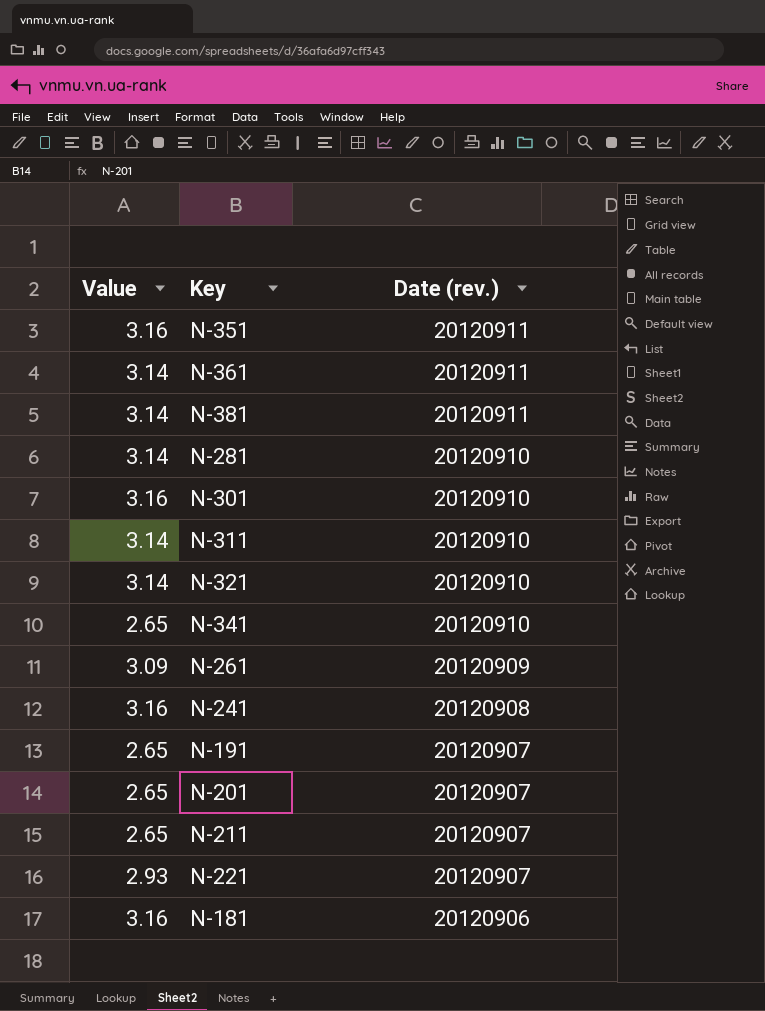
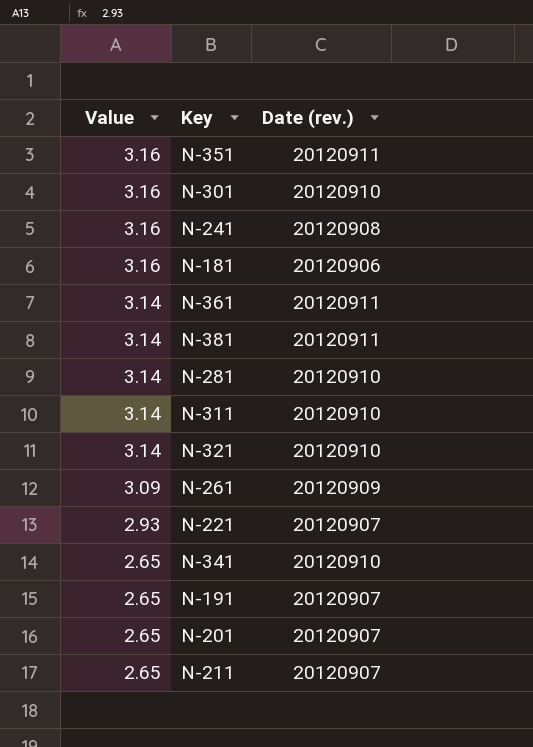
row order: Date (rev.) descending -> Value descending

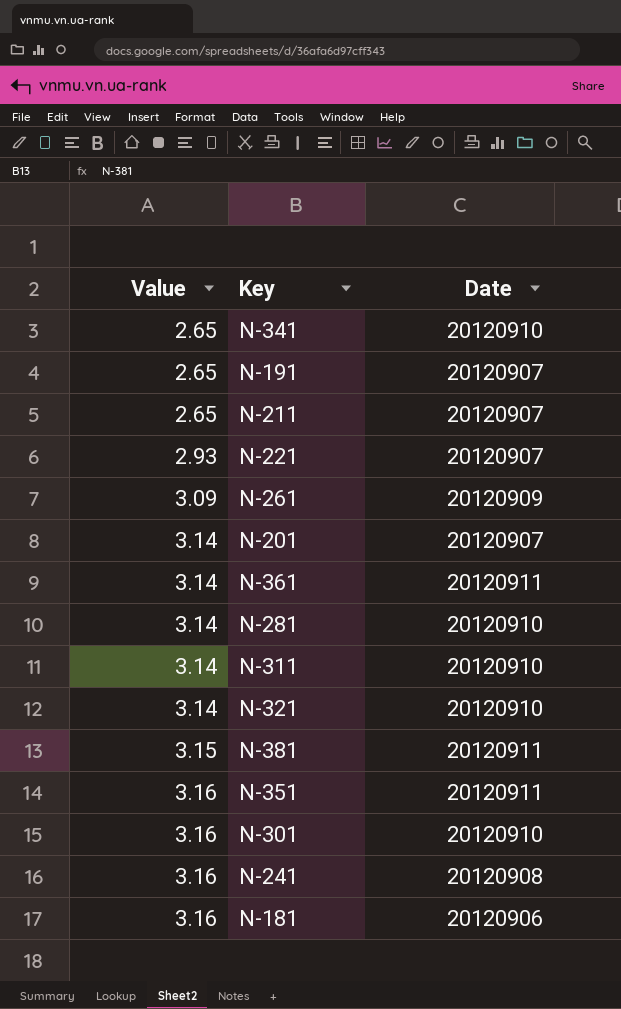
row order: Value descending -> Value ascending
column name: Date (rev.) -> Date
N-201 | Value: 2.65 -> 3.14
N-381 | Value: 3.14 -> 3.15

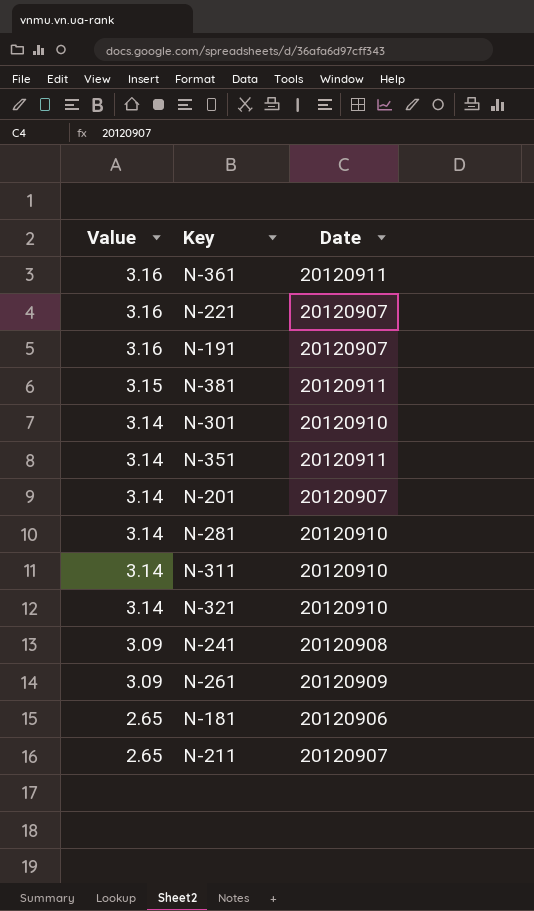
row order: Value ascending -> Value descending
row N-341: 2.65 | 20120910 -> none
N-361 | Value: 3.14 -> 3.16
N-221 | Value: 2.93 -> 3.16
N-191 | Value: 2.65 -> 3.16
N-301 | Value: 3.16 -> 3.14
N-351 | Value: 3.16 -> 3.14
N-241 | Value: 3.16 -> 3.09
N-181 | Value: 3.16 -> 2.65

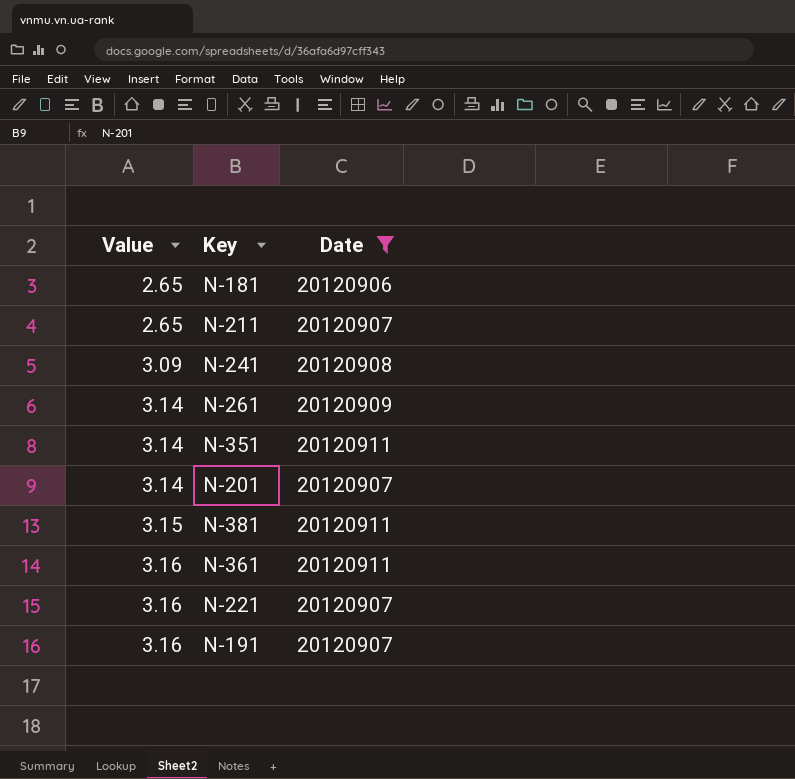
filter: none -> Date != 20120910
row order: Value descending -> Value ascending
N-261 | Value: 3.09 -> 3.14

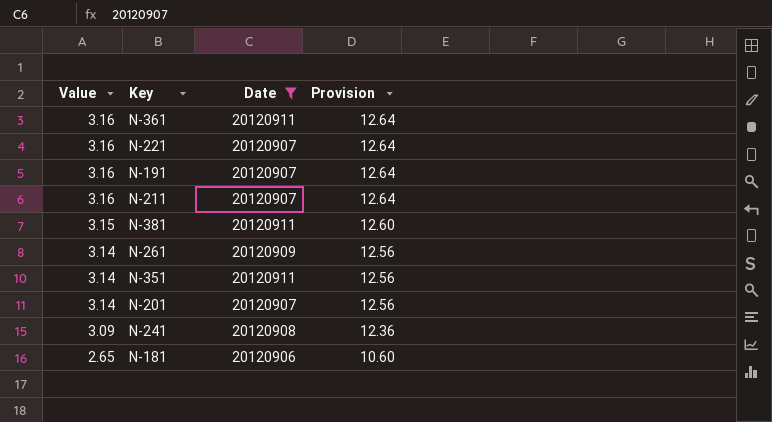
row order: Value ascending -> Value descending
column Provision | formula: none -> [Value] * 4
N-211 | Value: 2.65 -> 3.16

